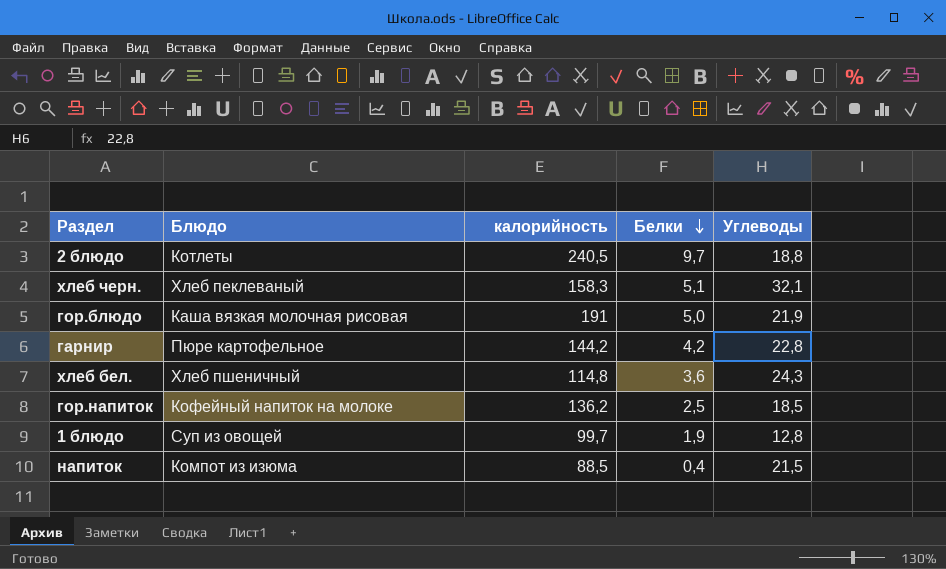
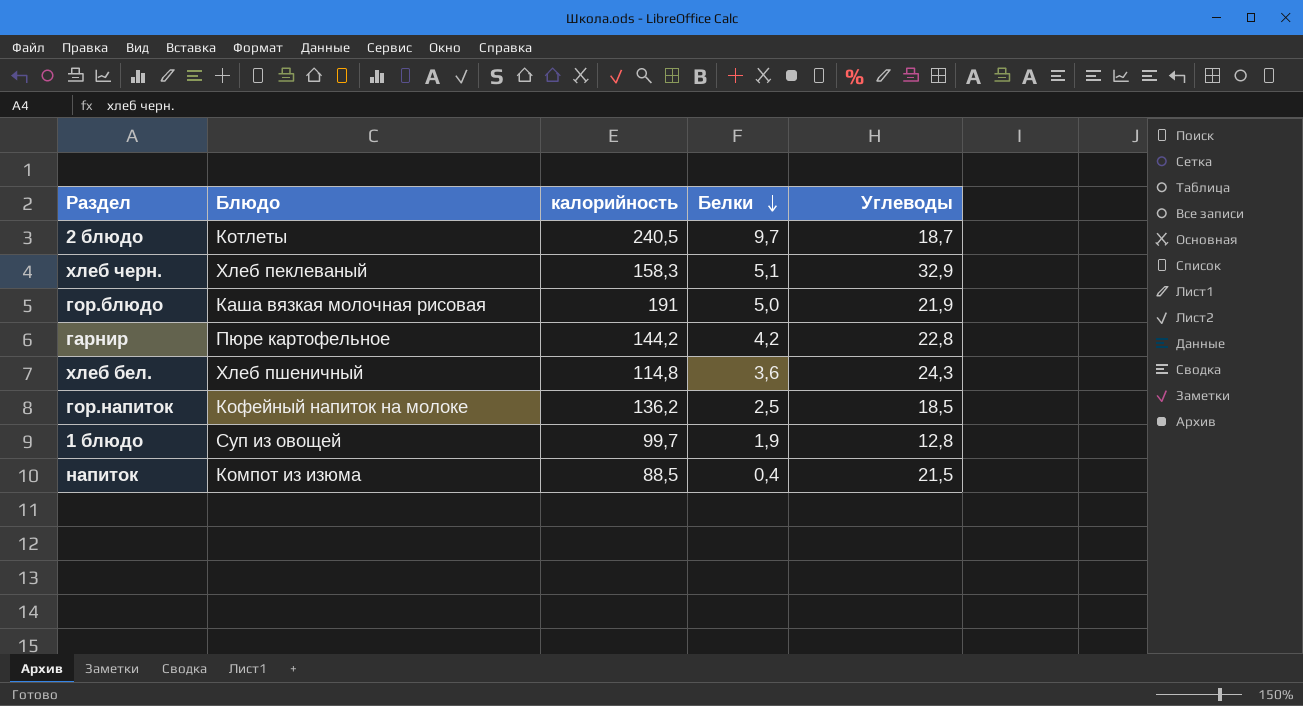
2 блюдо | Углеводы: 18,8 -> 18,7
хлеб черн. | Углеводы: 32,1 -> 32,9

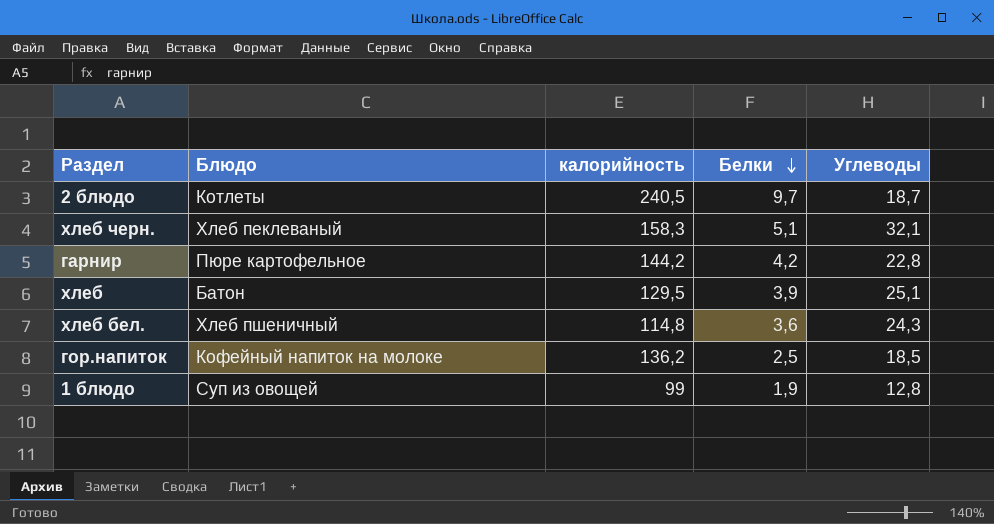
row гор.блюдо: Каша вязкая молочная рисовая | 191 | 5,0 | 21,9 -> none
row напиток: Компот из изюма | 88,5 | 0,4 | 21,5 -> none
хлеб черн. | Углеводы: 32,9 -> 32,1
row хлеб: none -> Батон | 129,5 | 3,9 | 25,1
1 блюдо | калорийность: 99,7 -> 99

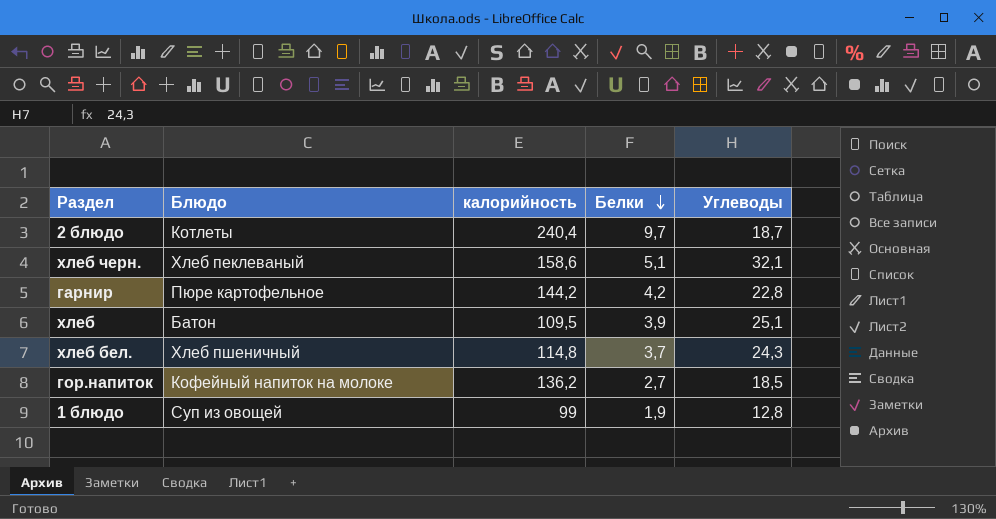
2 блюдо | калорийность: 240,5 -> 240,4
хлеб черн. | калорийность: 158,3 -> 158,6
хлеб | калорийность: 129,5 -> 109,5
хлеб бел. | Белки: 3,6 -> 3,7
гор.напиток | Белки: 2,5 -> 2,7

